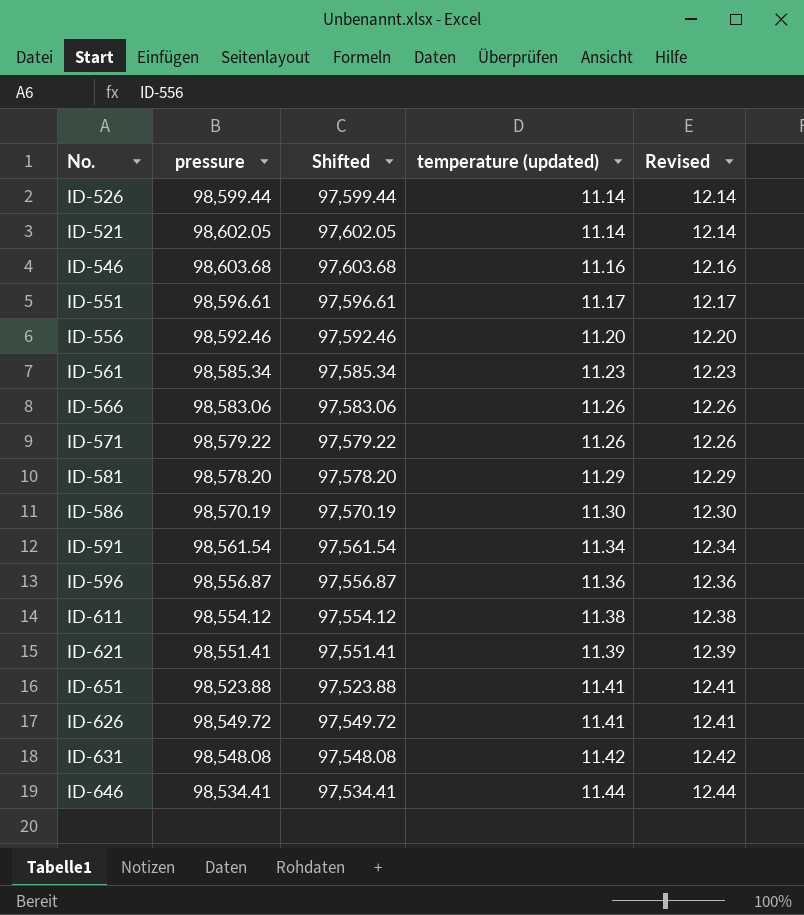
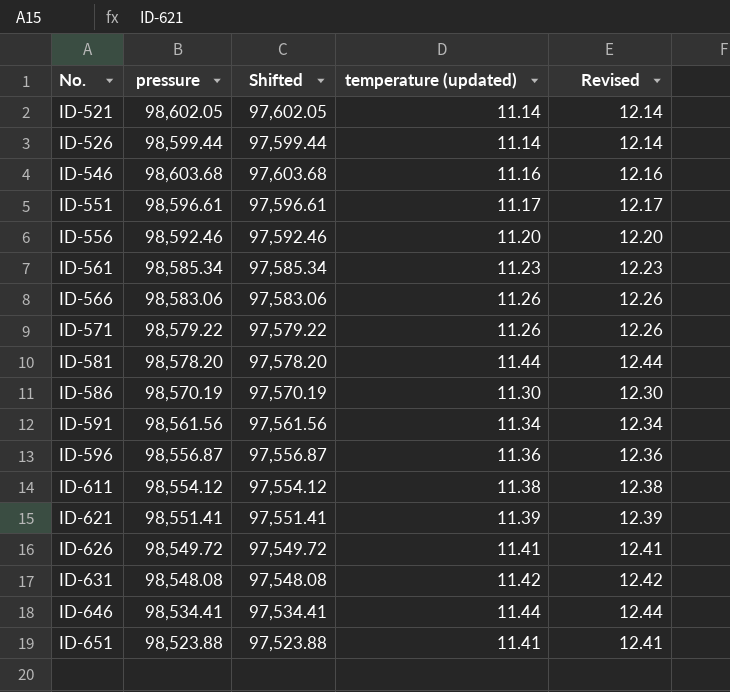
row order: temperature (updated) ascending -> No. ascending
ID-581 | temperature (updated): 11.29 -> 11.44
ID-581 | Revised: 12.29 -> 12.44
ID-591 | pressure: 98,561.54 -> 98,561.56
ID-591 | Shifted: 97,561.54 -> 97,561.56

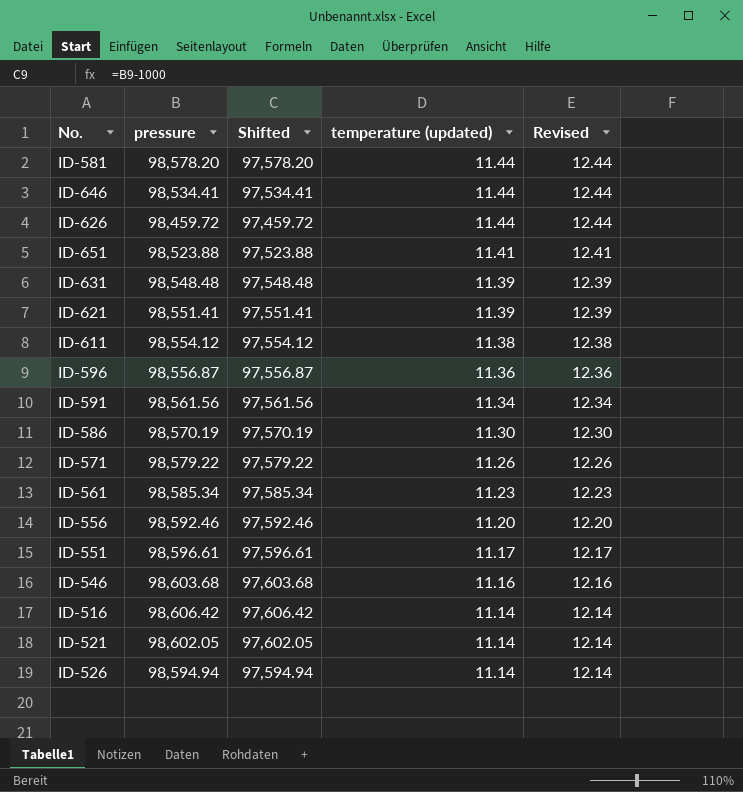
row order: No. ascending -> temperature (updated) descending
row ID-566: 98,583.06 | 97,583.06 | 11.26 | 12.26 -> none
ID-626 | pressure: 98,549.72 -> 98,459.72
ID-626 | Shifted: 97,549.72 -> 97,459.72
ID-626 | temperature (updated): 11.41 -> 11.44
ID-626 | Revised: 12.41 -> 12.44
ID-631 | pressure: 98,548.08 -> 98,548.48
ID-631 | Shifted: 97,548.08 -> 97,548.48
ID-631 | temperature (updated): 11.42 -> 11.39
ID-631 | Revised: 12.42 -> 12.39
row ID-516: none -> 98,606.42 | 97,606.42 | 11.14 | 12.14
ID-526 | pressure: 98,599.44 -> 98,594.94
ID-526 | Shifted: 97,599.44 -> 97,594.94

